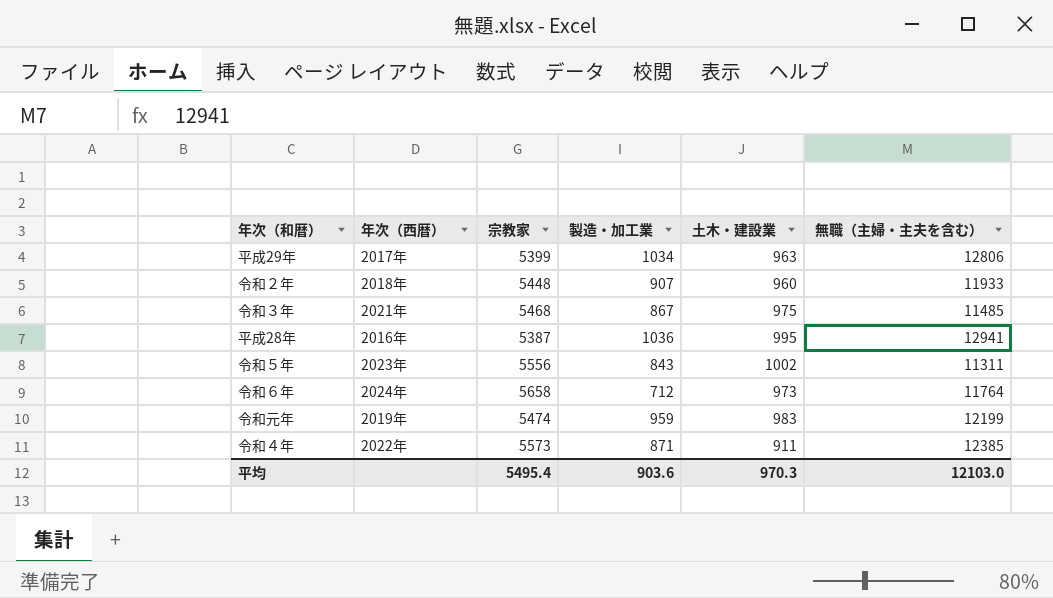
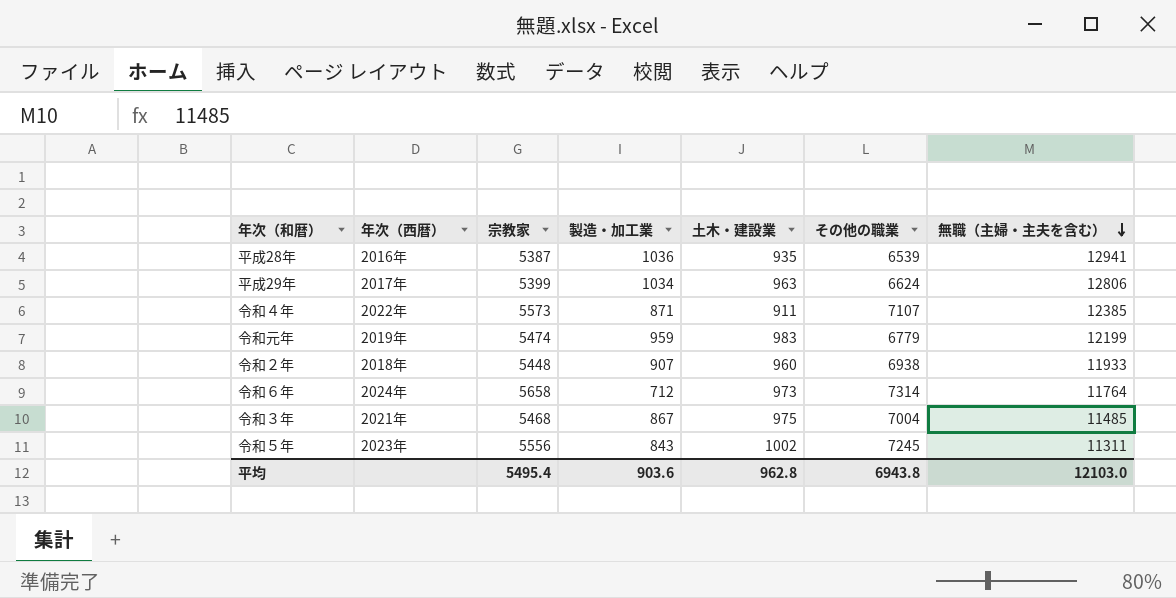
row order: none -> 無職（主婦・主夫を含む） descending
column その他の職業 | position: none -> 6
平成28年 | 土木・建設業: 995 -> 935
平均 | 土木・建設業: 970.3 -> 962.8

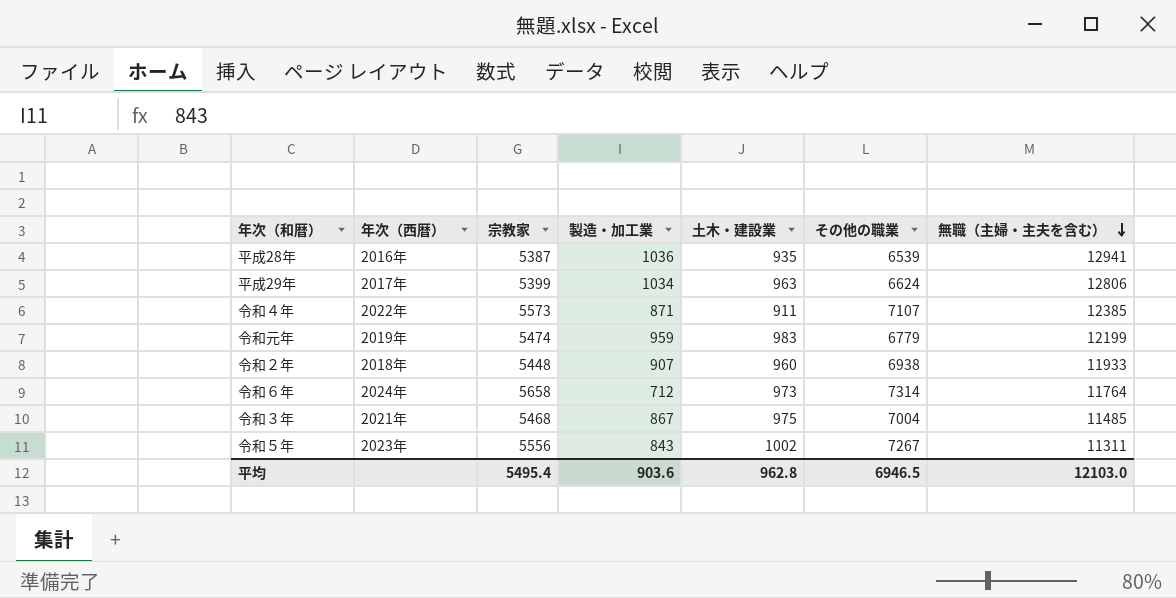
令和５年 | その他の職業: 7245 -> 7267
平均 | その他の職業: 6943.8 -> 6946.5

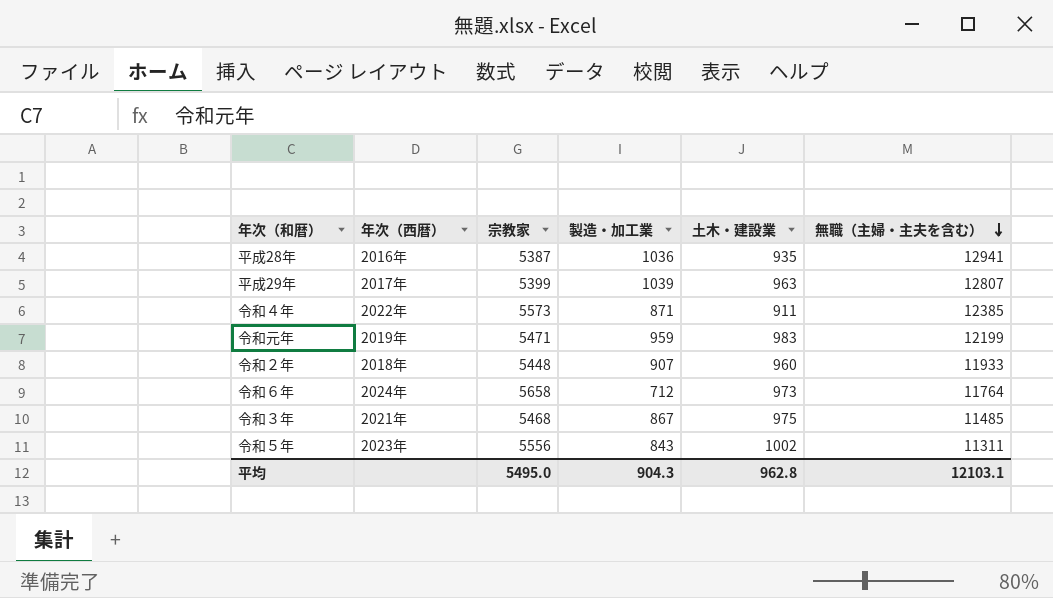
column その他の職業 | position: 6 -> none
平成29年 | 製造・加工業: 1034 -> 1039
平成29年 | 無職（主婦・主夫を含む）: 12806 -> 12807
令和元年 | 宗教家: 5474 -> 5471
平均 | 宗教家: 5495.4 -> 5495.0
平均 | 製造・加工業: 903.6 -> 904.3
平均 | 無職（主婦・主夫を含む）: 12103.0 -> 12103.1

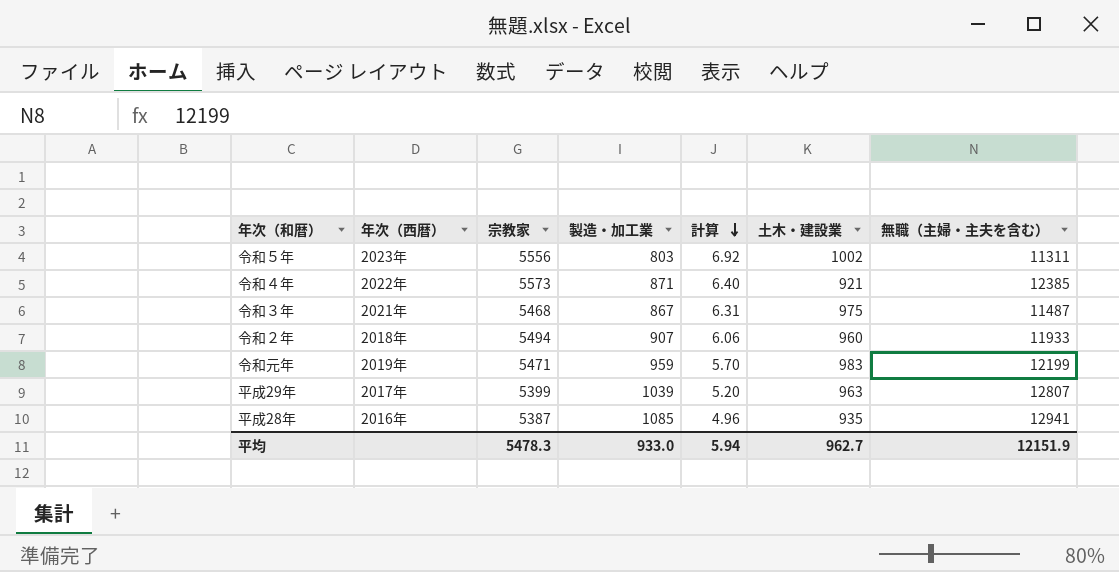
row order: 無職（主婦・主夫を含む） descending -> 計算 descending
column 計算 | formula: none -> [宗教家] / [製造・加工業]
row 令和６年: 2024年 | 5658 | 712 | 973 | 11764 -> none
令和５年 | 製造・加工業: 843 -> 803
令和４年 | 土木・建設業: 911 -> 921
令和３年 | 無職（主婦・主夫を含む）: 11485 -> 11487
令和２年 | 宗教家: 5448 -> 5494
平成28年 | 製造・加工業: 1036 -> 1085
平均 | 宗教家: 5495.0 -> 5478.3
平均 | 製造・加工業: 904.3 -> 933.0
平均 | 土木・建設業: 962.8 -> 962.7
平均 | 無職（主婦・主夫を含む）: 12103.1 -> 12151.9

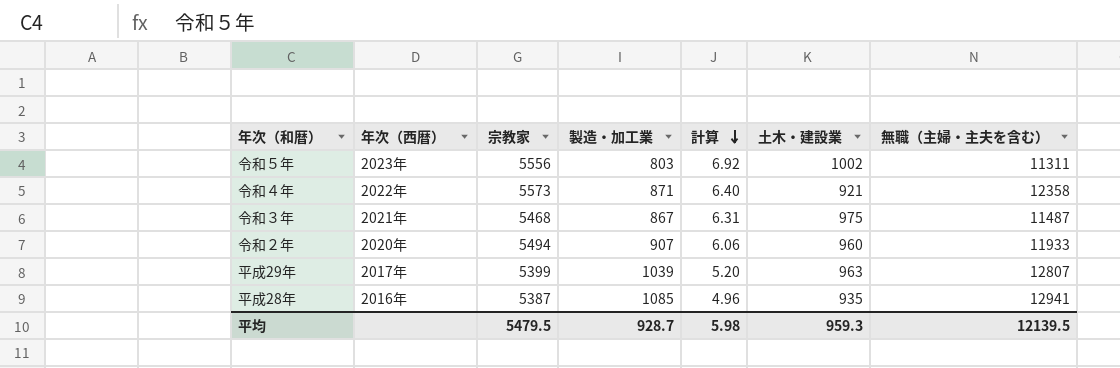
row 令和元年: 2019年 | 5471 | 959 | 5.70 | 983 | 12199 -> none
令和４年 | 無職（主婦・主夫を含む）: 12385 -> 12358
令和２年 | 年次（西暦）: 2018年 -> 2020年
平均 | 宗教家: 5478.3 -> 5479.5
平均 | 製造・加工業: 933.0 -> 928.7
平均 | 計算: 5.94 -> 5.98
平均 | 土木・建設業: 962.7 -> 959.3
平均 | 無職（主婦・主夫を含む）: 12151.9 -> 12139.5

